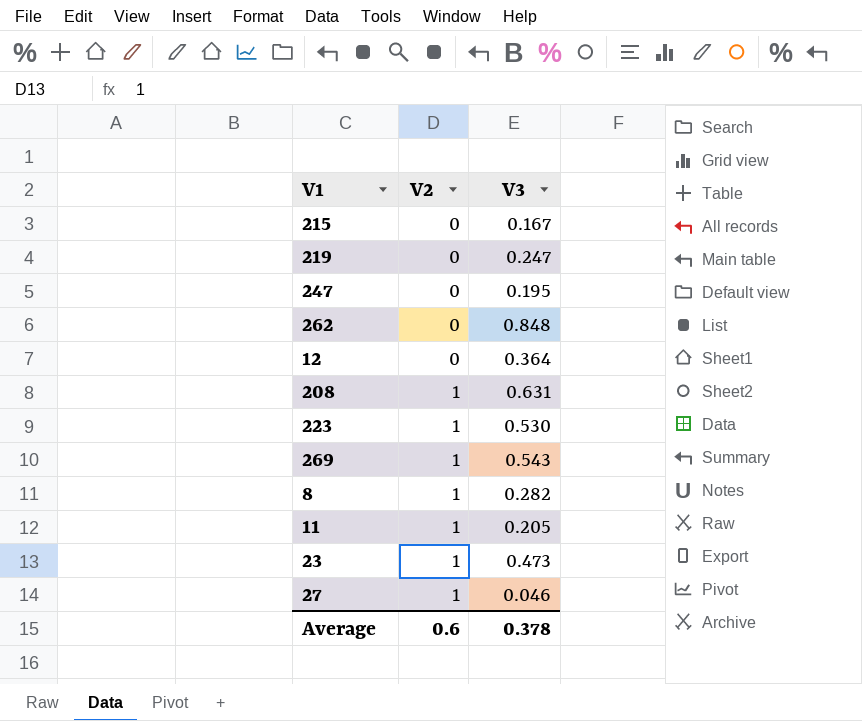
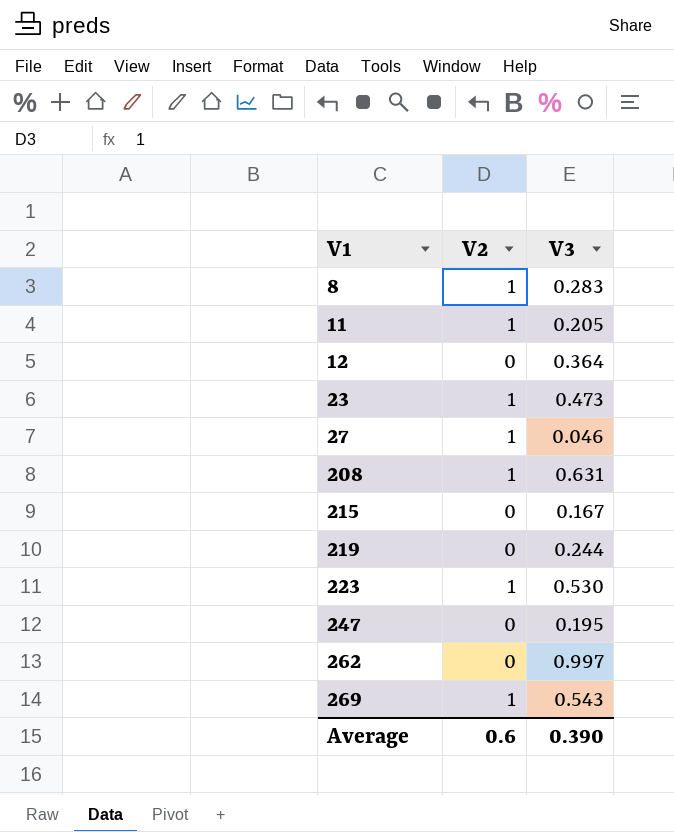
row order: V2 ascending -> V1 ascending
8 | V3: 0.282 -> 0.283
219 | V3: 0.247 -> 0.244
262 | V3: 0.848 -> 0.997
Average | V3: 0.378 -> 0.390

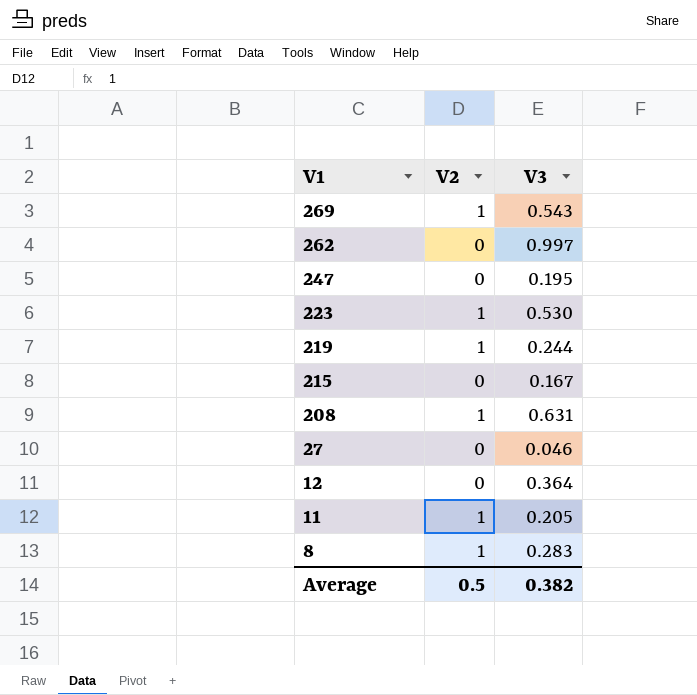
row order: V1 ascending -> V1 descending
row 23: 1 | 0.473 -> none
219 | V2: 0 -> 1
27 | V2: 1 -> 0
Average | V2: 0.6 -> 0.5
Average | V3: 0.390 -> 0.382

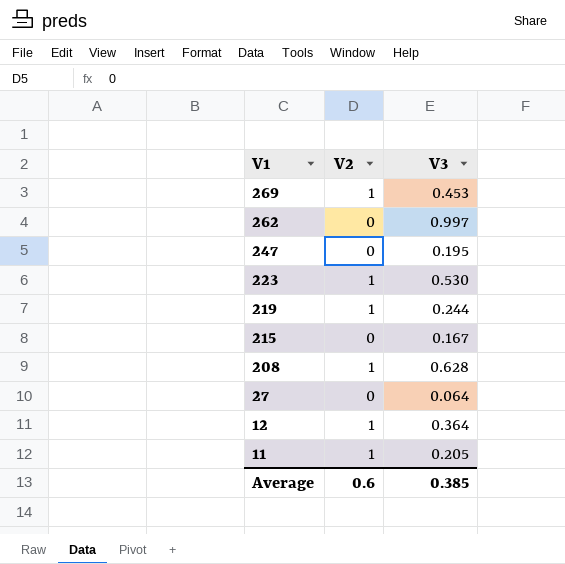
row 8: 1 | 0.283 -> none
269 | V3: 0.543 -> 0.453
208 | V3: 0.631 -> 0.628
27 | V3: 0.046 -> 0.064
12 | V2: 0 -> 1
Average | V2: 0.5 -> 0.6
Average | V3: 0.382 -> 0.385

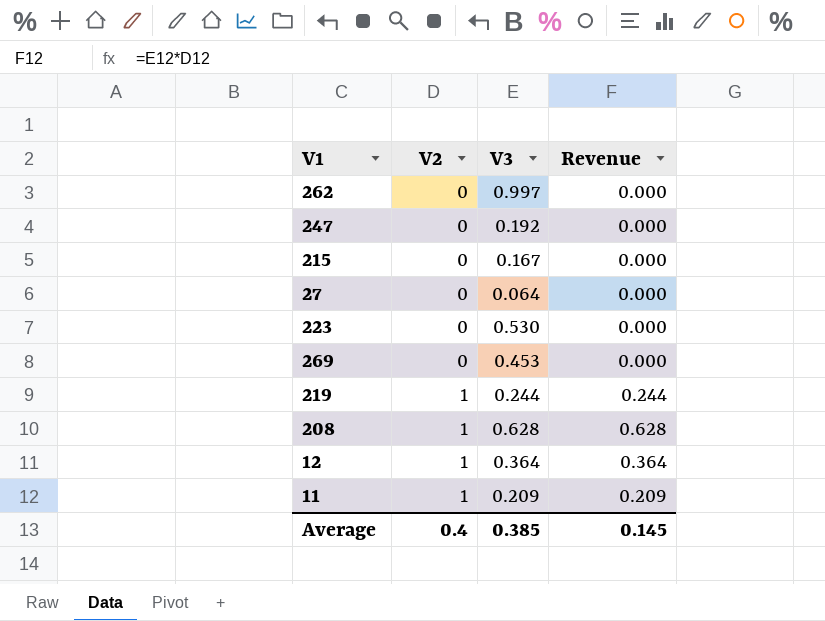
row order: V1 descending -> V2 ascending
column Revenue | formula: none -> [V2] * [V3]
247 | V3: 0.195 -> 0.192
223 | V2: 1 -> 0
269 | V2: 1 -> 0
11 | V3: 0.205 -> 0.209
Average | V2: 0.6 -> 0.4

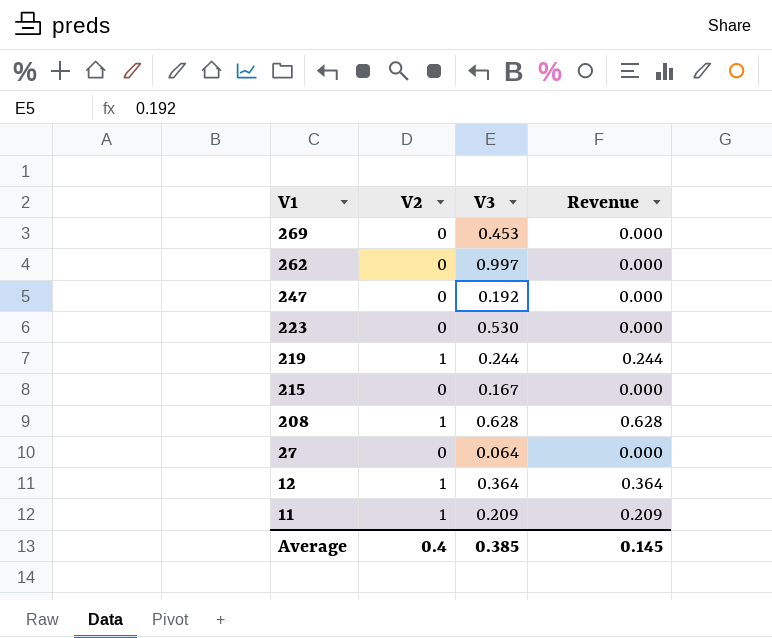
row order: V2 ascending -> V1 descending

